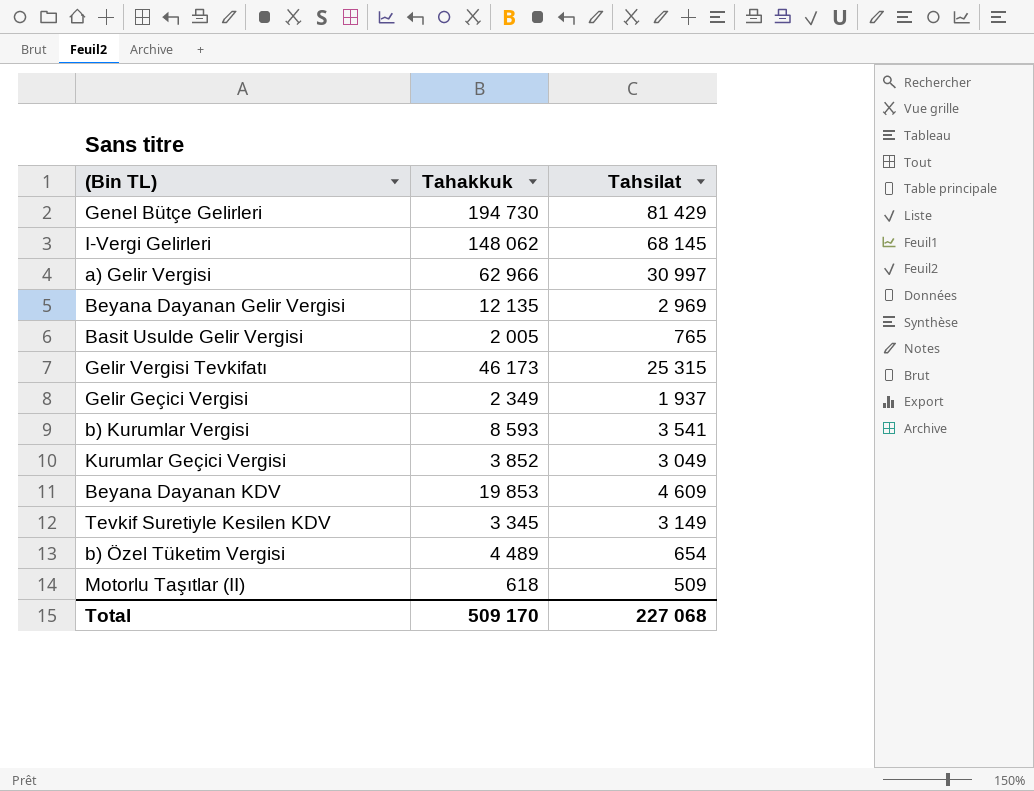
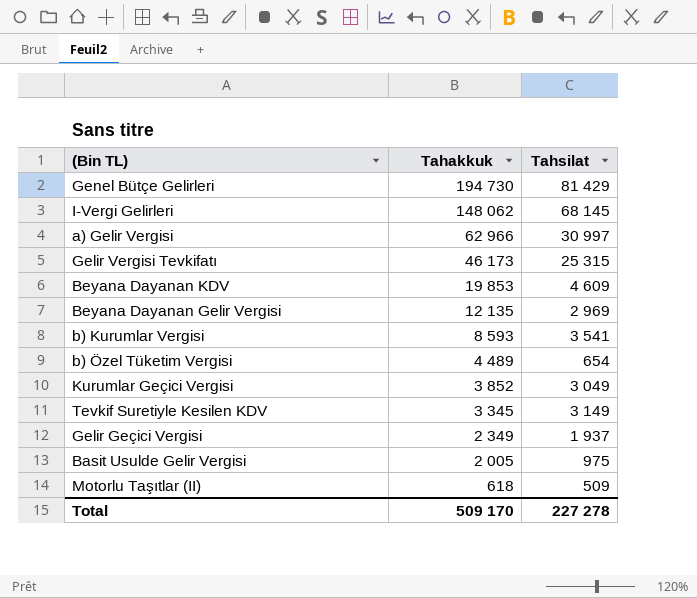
row order: none -> Tahakkuk descending
Basit Usulde Gelir Vergisi | Tahsilat: 765 -> 975
Total | Tahsilat: 227 068 -> 227 278

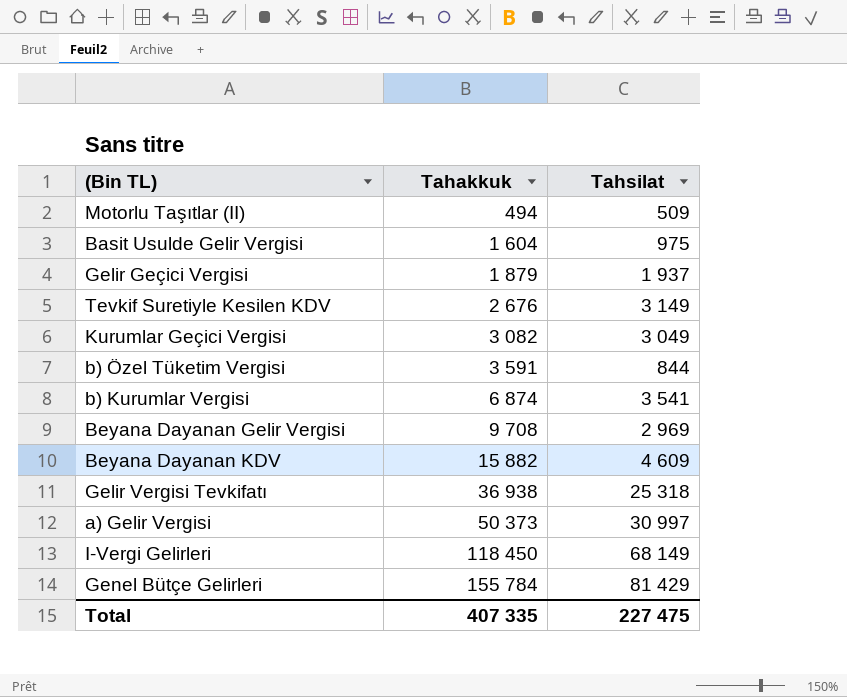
row order: Tahakkuk descending -> Tahakkuk ascending
Motorlu Taşıtlar (II) | Tahakkuk: 618 -> 494
Basit Usulde Gelir Vergisi | Tahakkuk: 2 005 -> 1 604
Gelir Geçici Vergisi | Tahakkuk: 2 349 -> 1 879
Tevkif Suretiyle Kesilen KDV | Tahakkuk: 3 345 -> 2 676
Kurumlar Geçici Vergisi | Tahakkuk: 3 852 -> 3 082
b) Özel Tüketim Vergisi | Tahakkuk: 4 489 -> 3 591
b) Özel Tüketim Vergisi | Tahsilat: 654 -> 844
b) Kurumlar Vergisi | Tahakkuk: 8 593 -> 6 874
Beyana Dayanan Gelir Vergisi | Tahakkuk: 12 135 -> 9 708
Beyana Dayanan KDV | Tahakkuk: 19 853 -> 15 882
Gelir Vergisi Tevkifatı | Tahakkuk: 46 173 -> 36 938
Gelir Vergisi Tevkifatı | Tahsilat: 25 315 -> 25 318
a) Gelir Vergisi | Tahakkuk: 62 966 -> 50 373
I-Vergi Gelirleri | Tahakkuk: 148 062 -> 118 450
I-Vergi Gelirleri | Tahsilat: 68 145 -> 68 149
Genel Bütçe Gelirleri | Tahakkuk: 194 730 -> 155 784
Total | Tahakkuk: 509 170 -> 407 335
Total | Tahsilat: 227 278 -> 227 475

